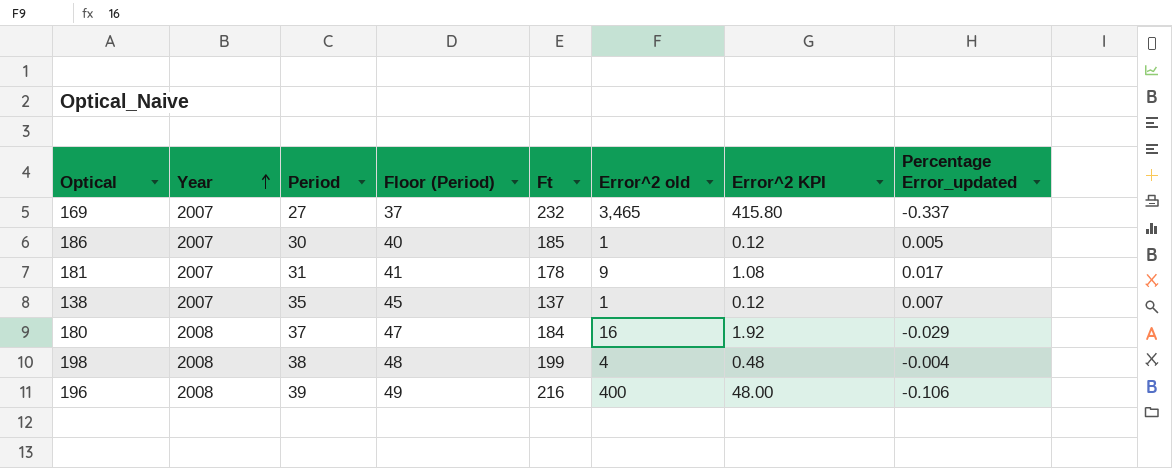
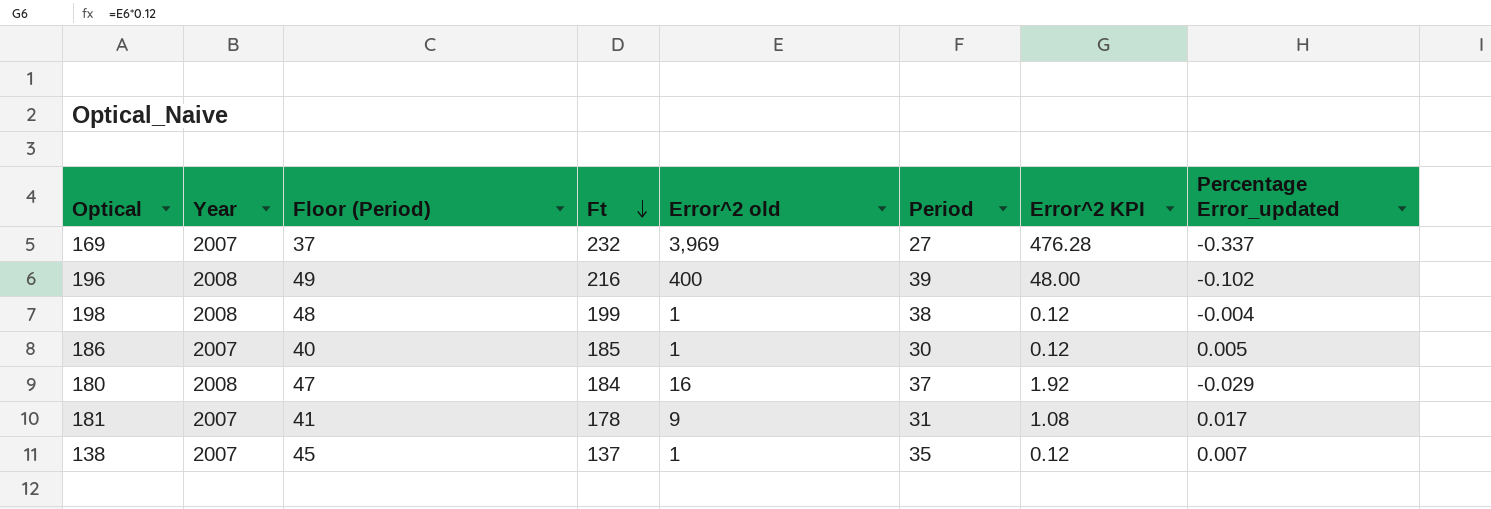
row order: Year ascending -> Ft descending
column Period | position: 3 -> 6
169 | Error^2 old: 3,465 -> 3,969
169 | Error^2 KPI: 415.80 -> 476.28
196 | Percentage Error_updated: -0.106 -> -0.102
198 | Error^2 old: 4 -> 1
198 | Error^2 KPI: 0.48 -> 0.12

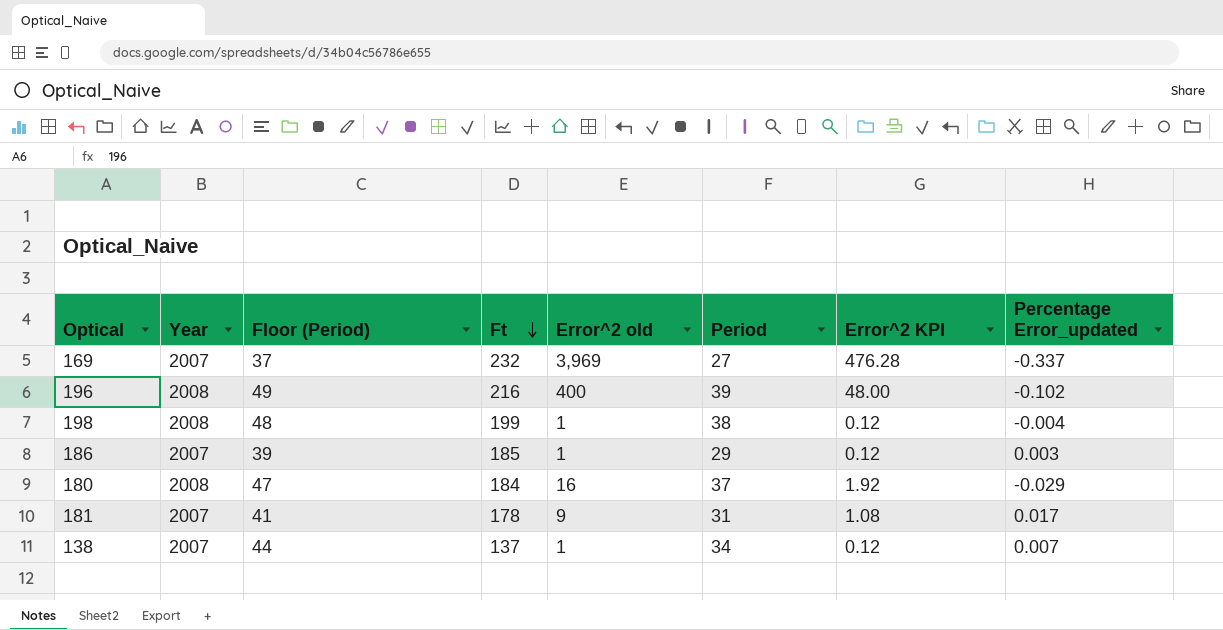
186 | Floor (Period): 40 -> 39
186 | Period: 30 -> 29
186 | Percentage Error_updated: 0.005 -> 0.003
138 | Floor (Period): 45 -> 44
138 | Period: 35 -> 34

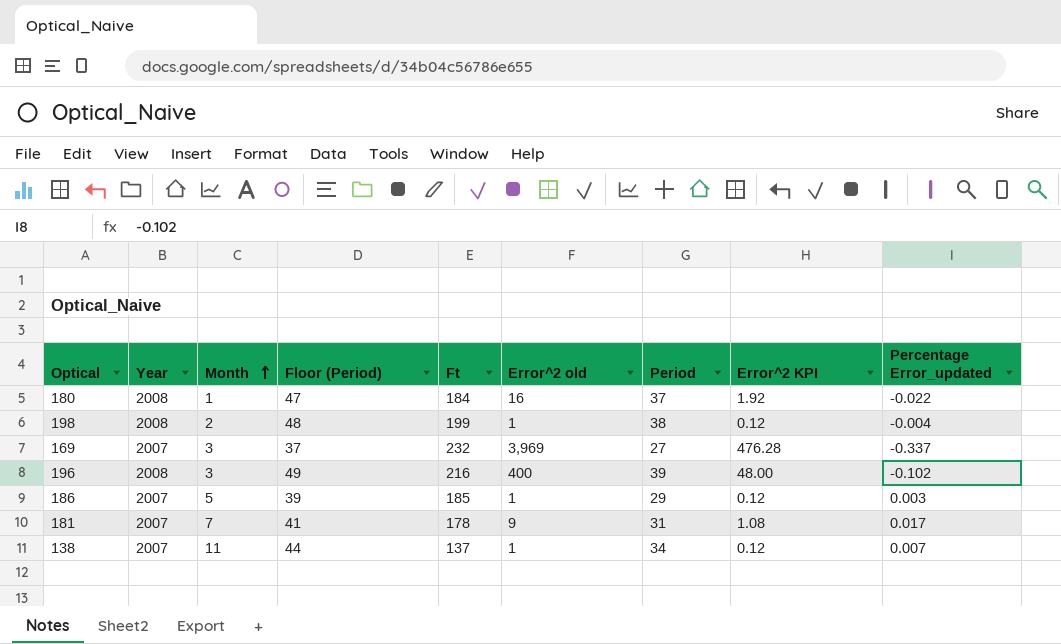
row order: Ft descending -> Month ascending
column Month | position: none -> 3
180 | Percentage Error_updated: -0.029 -> -0.022

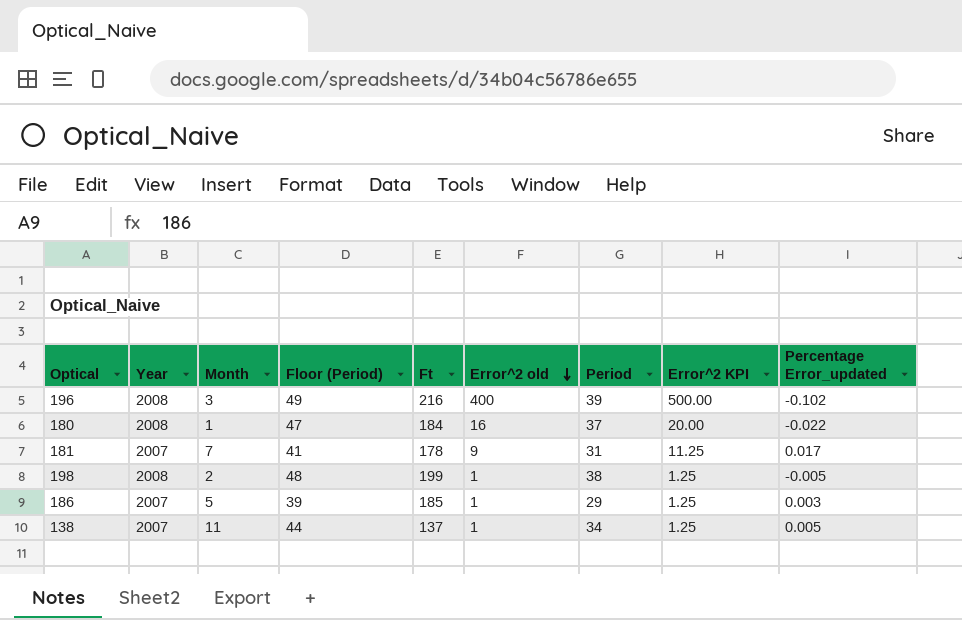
row order: Month ascending -> Error^2 old descending
column Error^2 KPI | formula: [Error^2 old] * 0.12 -> [Error^2 old] * 1.25
row 169: 2007 | 3 | 37 | 232 | 3,969 | 27 | 476.28 | -0.337 -> none
198 | Percentage Error_updated: -0.004 -> -0.005
138 | Percentage Error_updated: 0.007 -> 0.005

